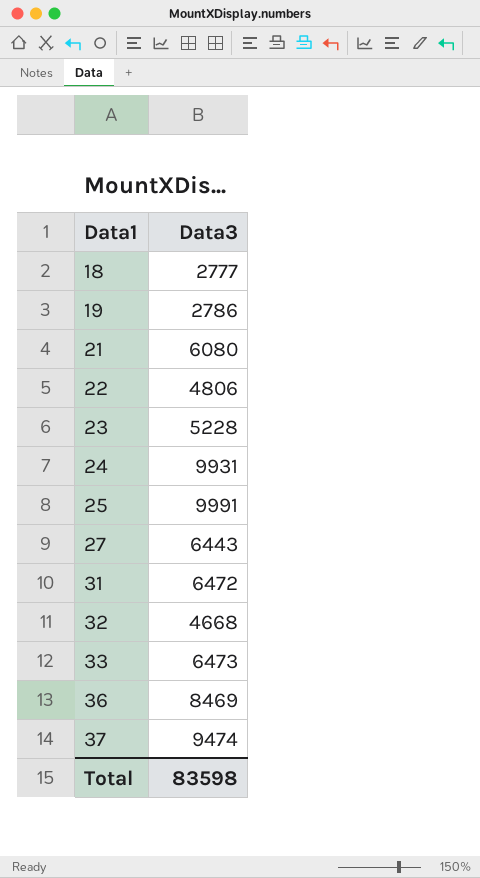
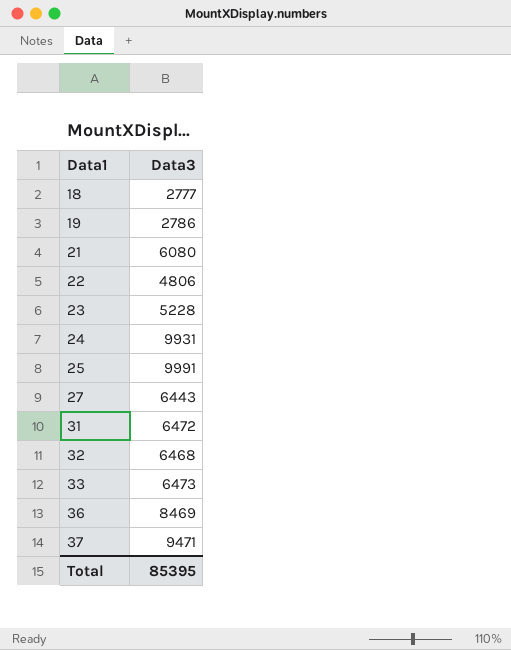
32 | Data3: 4668 -> 6468
37 | Data3: 9474 -> 9471
Total | Data3: 83598 -> 85395

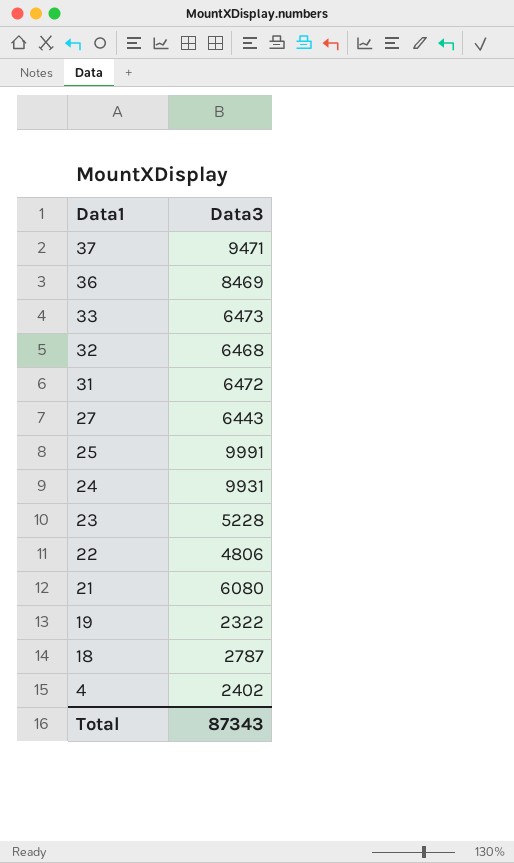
row order: Data1 ascending -> Data1 descending
19 | Data3: 2786 -> 2322
18 | Data3: 2777 -> 2787
row 4: none -> 2402
Total | Data3: 85395 -> 87343

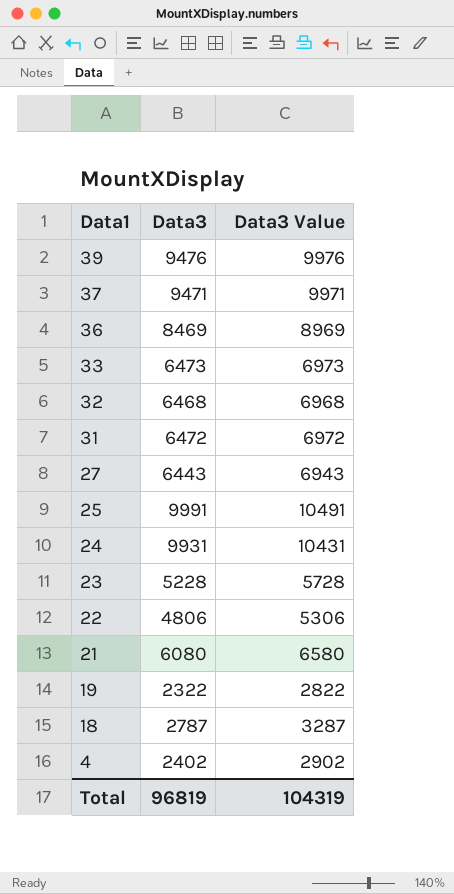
column Data3 Value | formula: none -> [Data3] + 500
row 39: none -> 9476 | 9976
Total | Data3: 87343 -> 96819

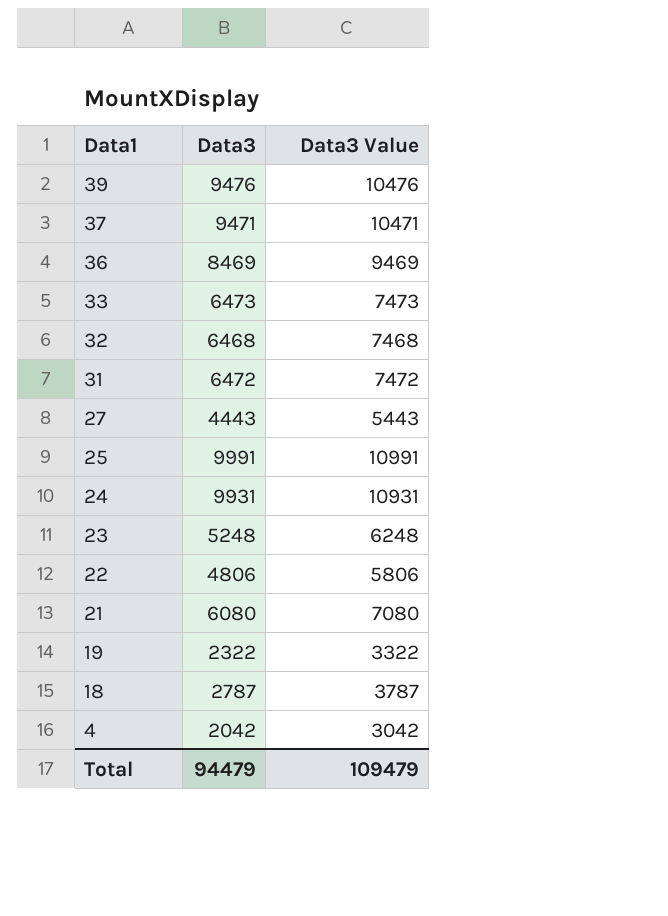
column Data3 Value | formula: [Data3] + 500 -> [Data3] + 1000
27 | Data3: 6443 -> 4443
23 | Data3: 5228 -> 5248
4 | Data3: 2402 -> 2042
Total | Data3: 96819 -> 94479
Total | Data3 Value: 104319 -> 109479

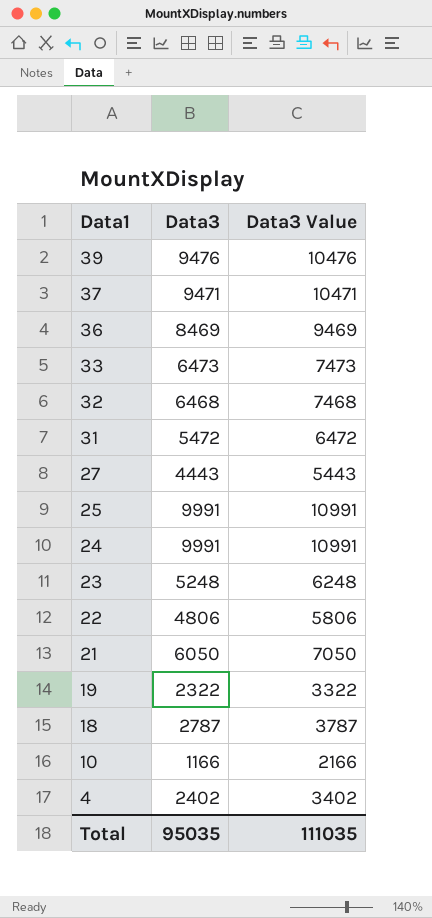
31 | Data3: 6472 -> 5472
31 | Data3 Value: 7472 -> 6472
24 | Data3: 9931 -> 9991
24 | Data3 Value: 10931 -> 10991
21 | Data3: 6080 -> 6050
21 | Data3 Value: 7080 -> 7050
row 10: none -> 1166 | 2166
4 | Data3: 2042 -> 2402
4 | Data3 Value: 3042 -> 3402
Total | Data3: 94479 -> 95035
Total | Data3 Value: 109479 -> 111035

